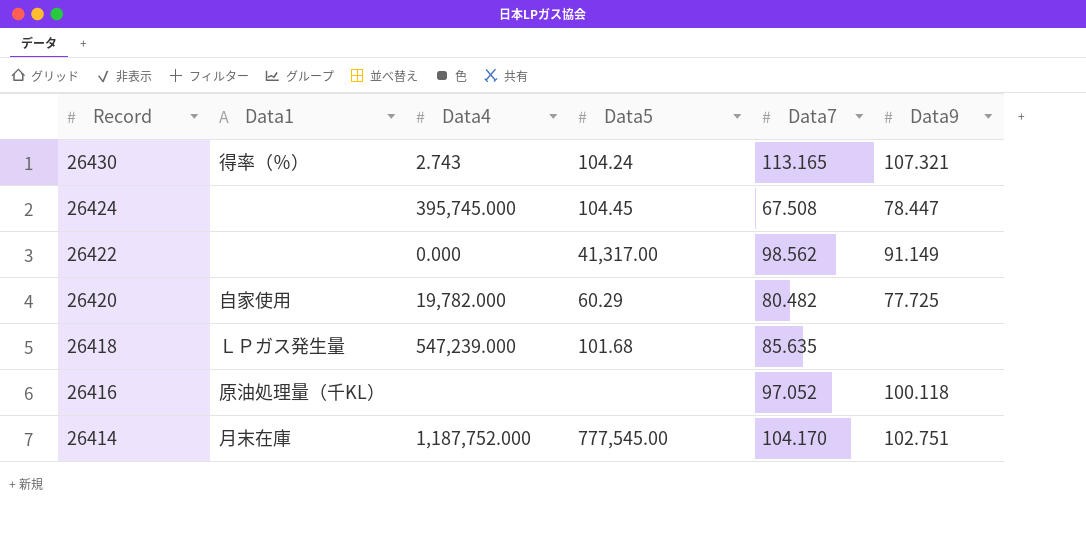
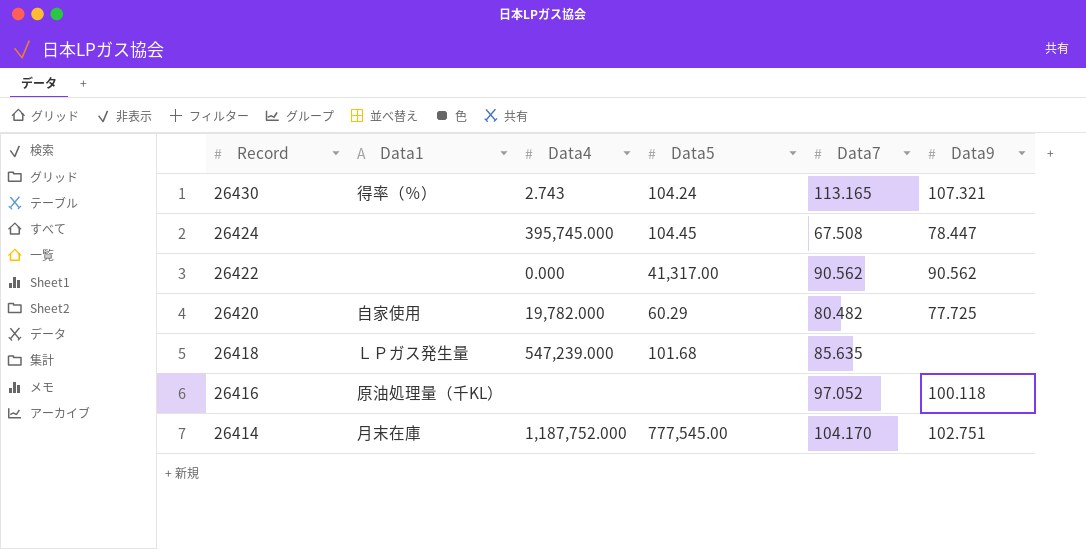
26422 | Data7: 98.562 -> 90.562
26422 | Data9: 91.149 -> 90.562

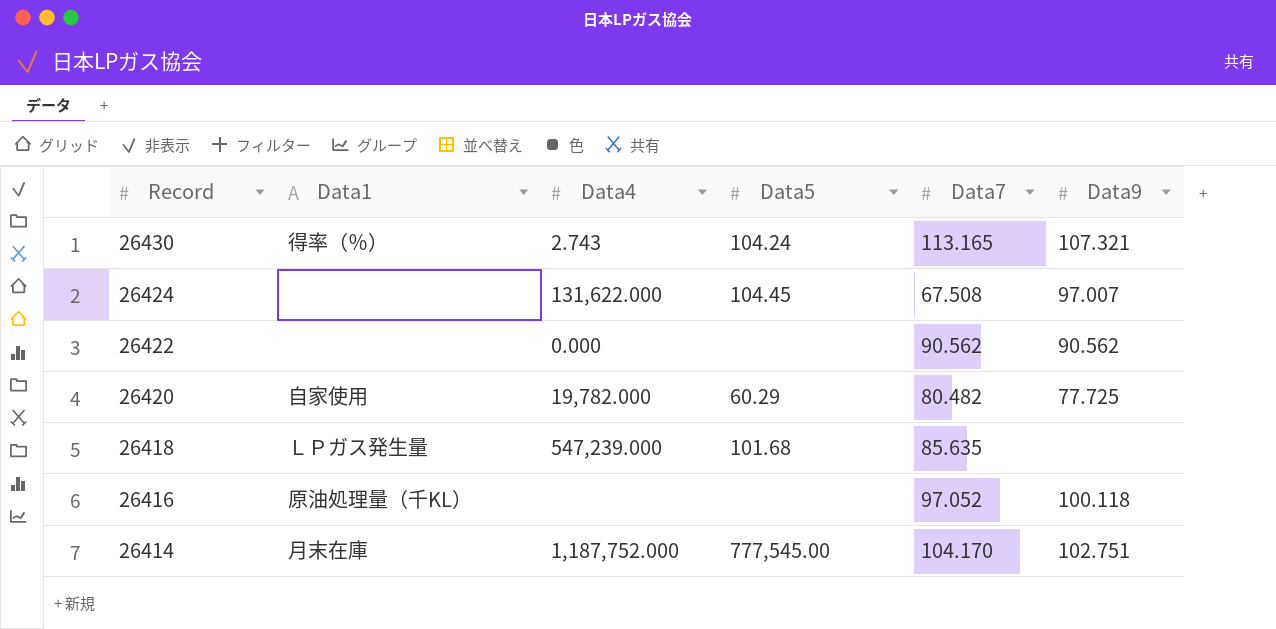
26424 | Data4: 395,745.000 -> 131,622.000
26424 | Data9: 78.447 -> 97.007
26422 | Data5: 41,317.00 -> none

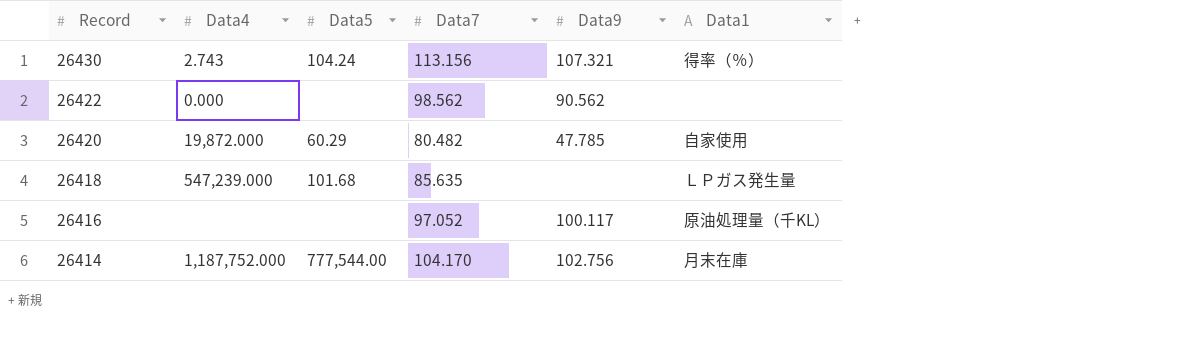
column Data1 | position: 2 -> 6
row 26424: none | 131,622.000 | 104.45 | 67.508 | 97.007 -> none
26430 | Data7: 113.165 -> 113.156
26422 | Data7: 90.562 -> 98.562
26420 | Data4: 19,782.000 -> 19,872.000
26420 | Data9: 77.725 -> 47.785
26416 | Data9: 100.118 -> 100.117
26414 | Data5: 777,545.00 -> 777,544.00
26414 | Data9: 102.751 -> 102.756

